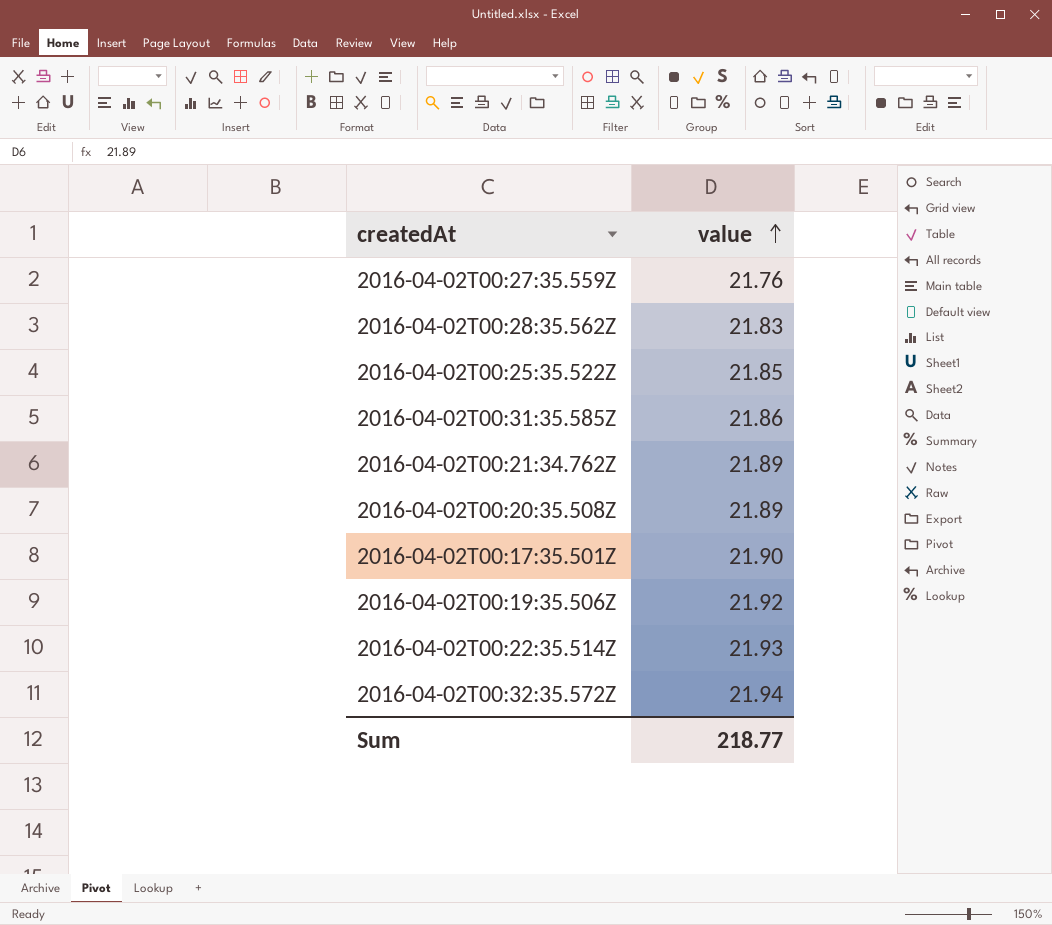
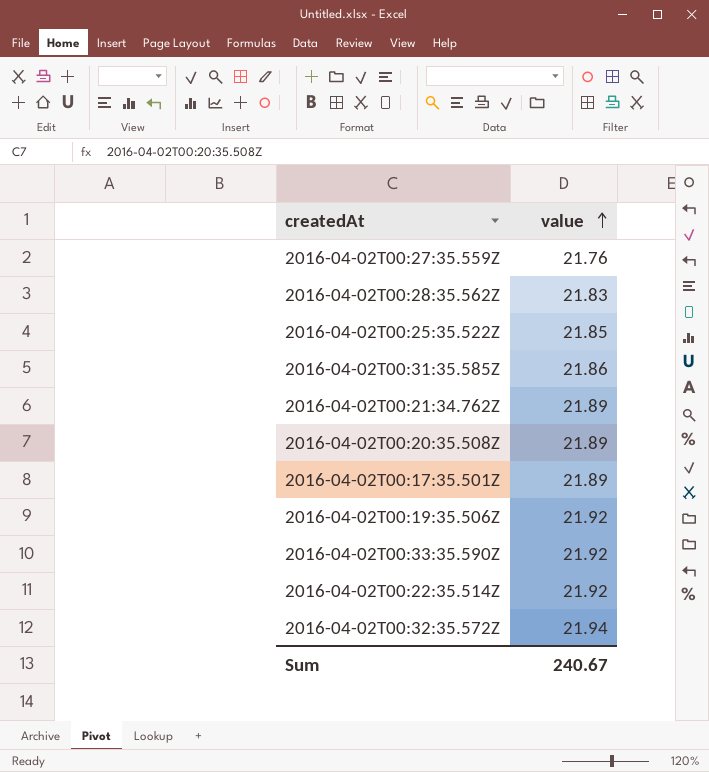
2016-04-02T00:17:35.501Z | value: 21.90 -> 21.89
row 2016-04-02T00:33:35.590Z: none -> 21.92
2016-04-02T00:22:35.514Z | value: 21.93 -> 21.92
Sum | value: 218.77 -> 240.67

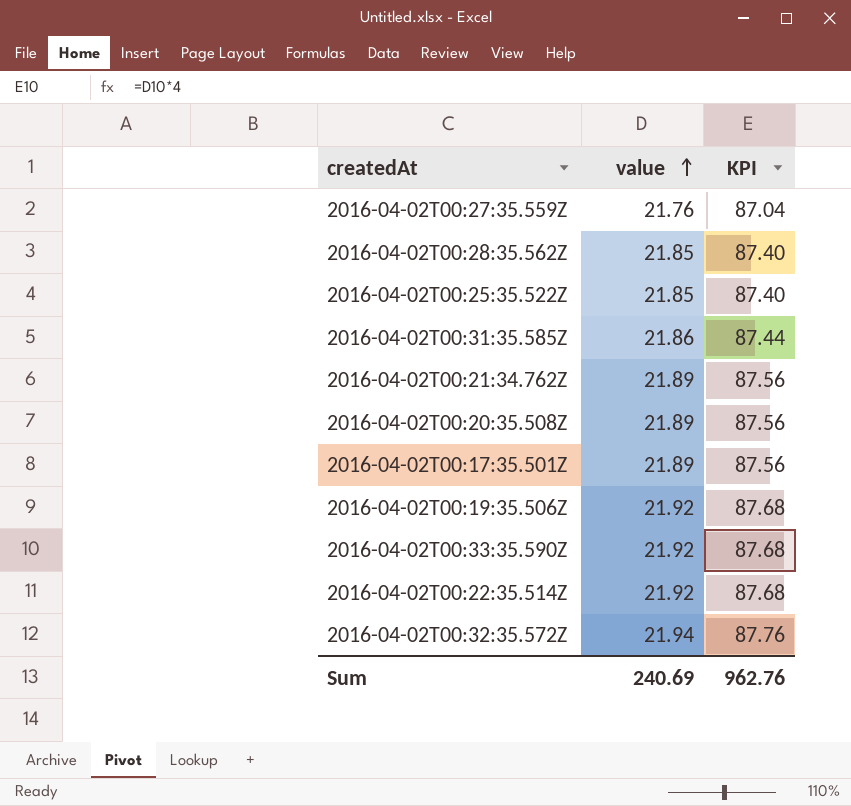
column KPI | formula: none -> [value] * 4
2016-04-02T00:28:35.562Z | value: 21.83 -> 21.85
Sum | value: 240.67 -> 240.69

